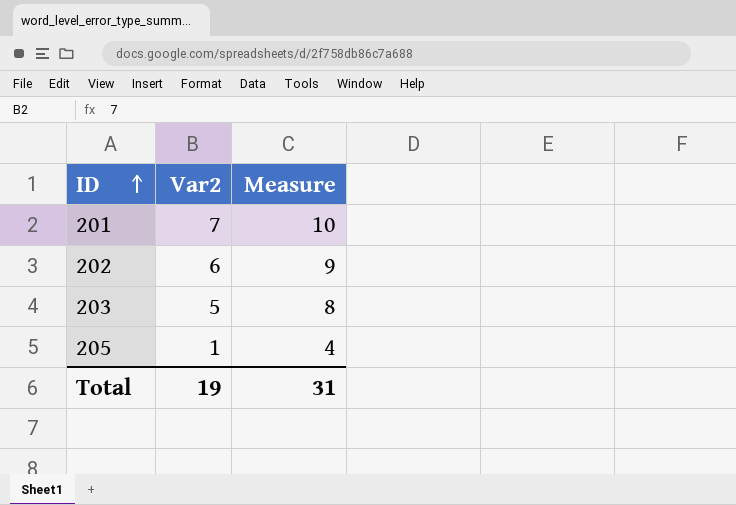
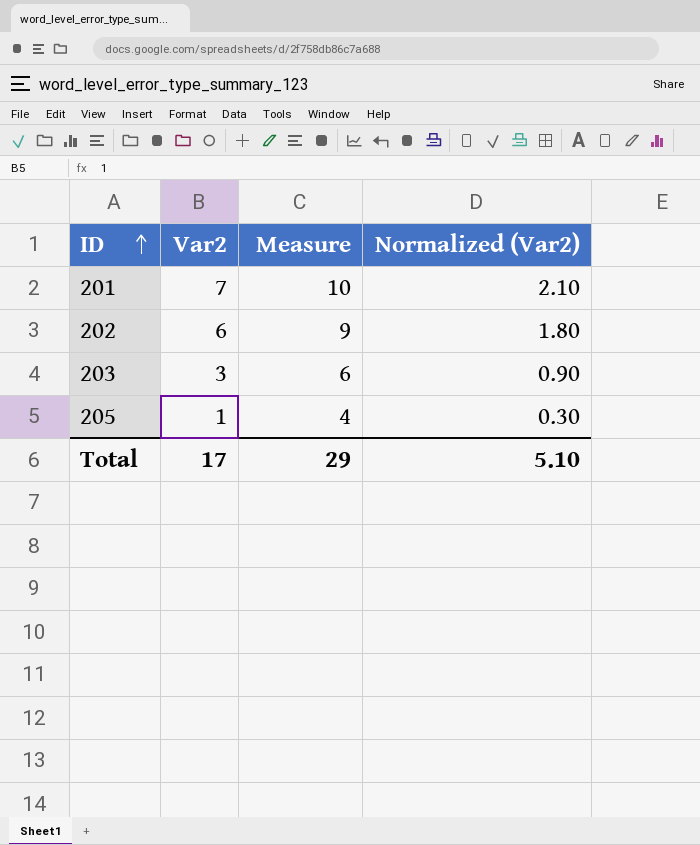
column Normalized (Var2) | formula: none -> [Var2] * 0.3
203 | Var2: 5 -> 3
203 | Measure: 8 -> 6
Total | Var2: 19 -> 17
Total | Measure: 31 -> 29

